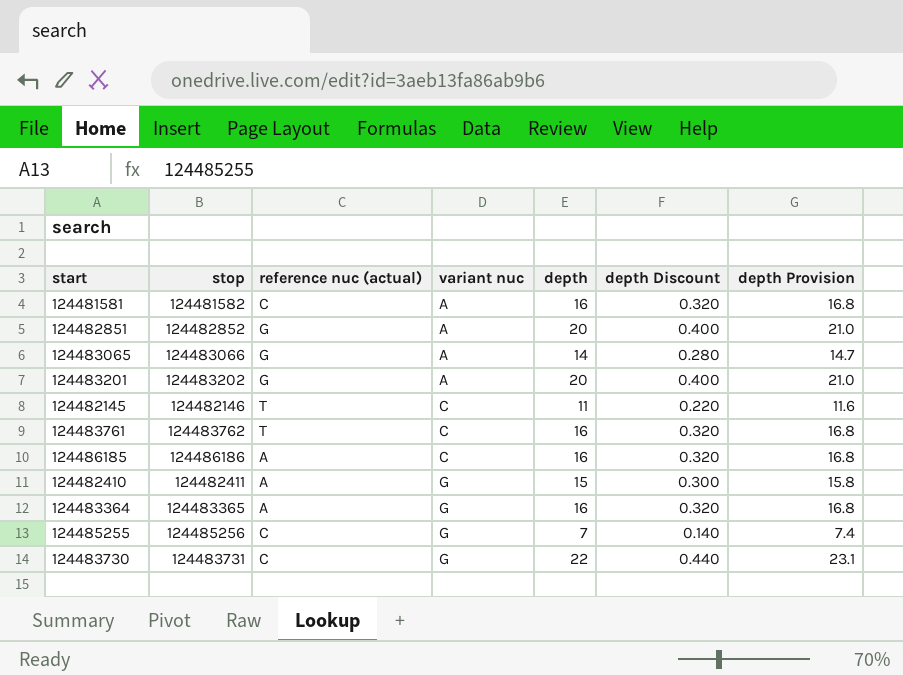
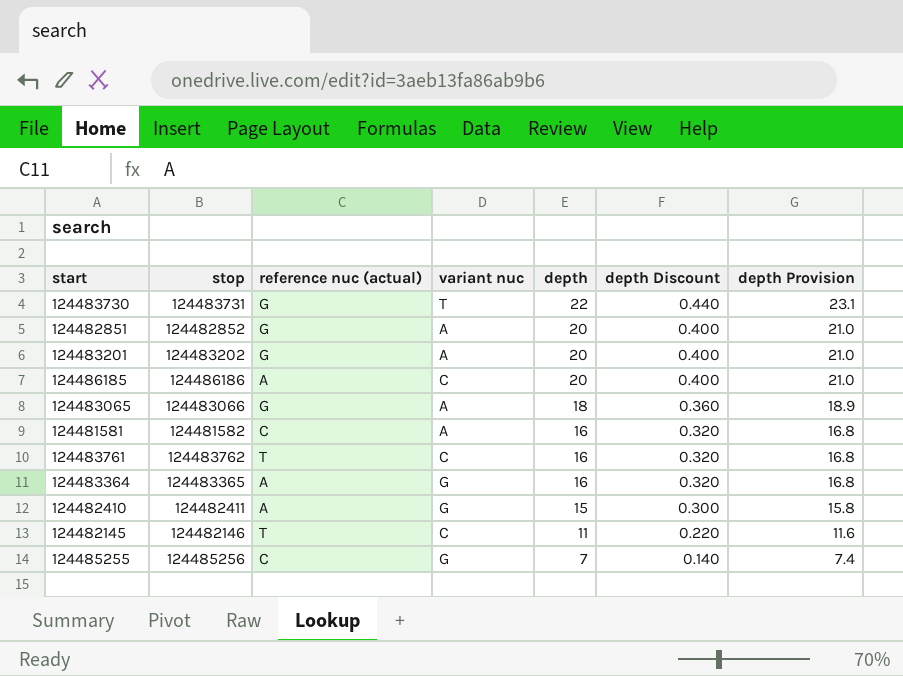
row order: variant nuc ascending -> depth descending
124483730 | reference nuc (actual): C -> G
124483730 | variant nuc: G -> T
124486185 | depth: 16 -> 20
124486185 | depth Discount: 0.320 -> 0.400
124486185 | depth Provision: 16.8 -> 21.0
124483065 | depth: 14 -> 18
124483065 | depth Discount: 0.280 -> 0.360
124483065 | depth Provision: 14.7 -> 18.9

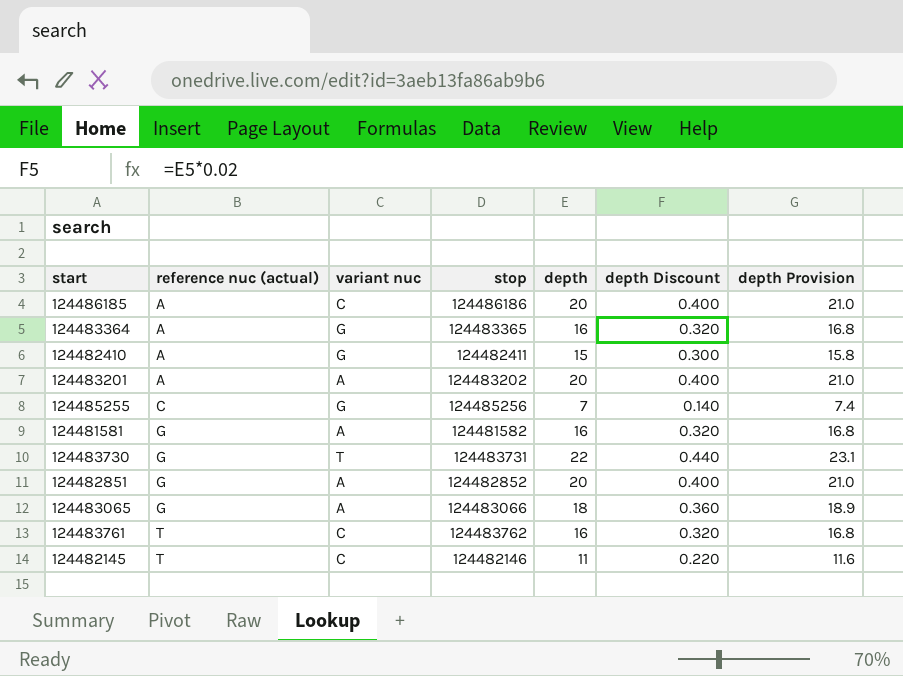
row order: depth descending -> reference nuc (actual) ascending
column stop | position: 2 -> 4
124483201 | reference nuc (actual): G -> A
124481581 | reference nuc (actual): C -> G

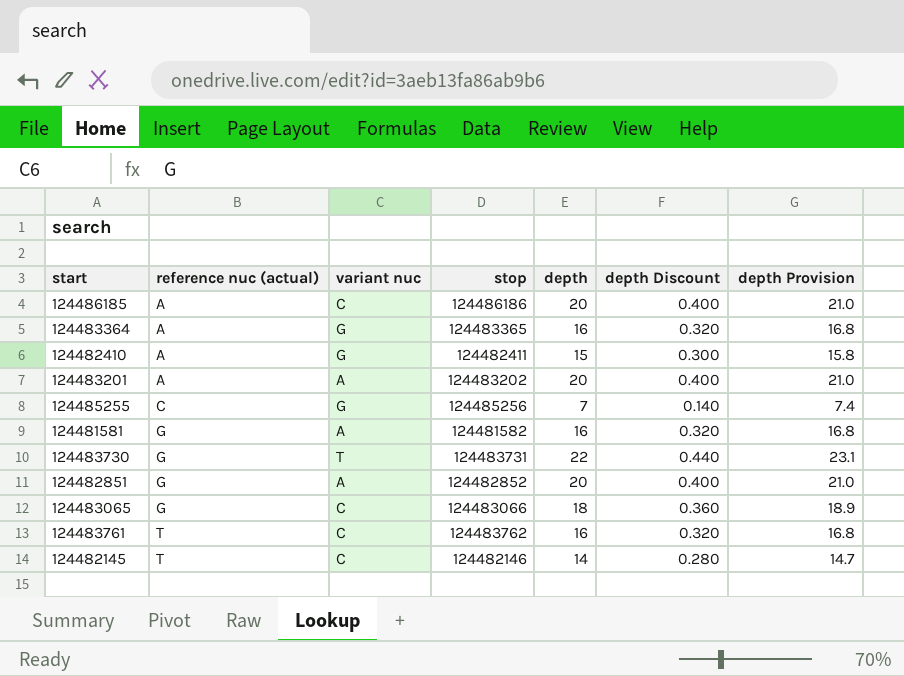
124483065 | variant nuc: A -> C
124482145 | depth: 11 -> 14
124482145 | depth Discount: 0.220 -> 0.280
124482145 | depth Provision: 11.6 -> 14.7

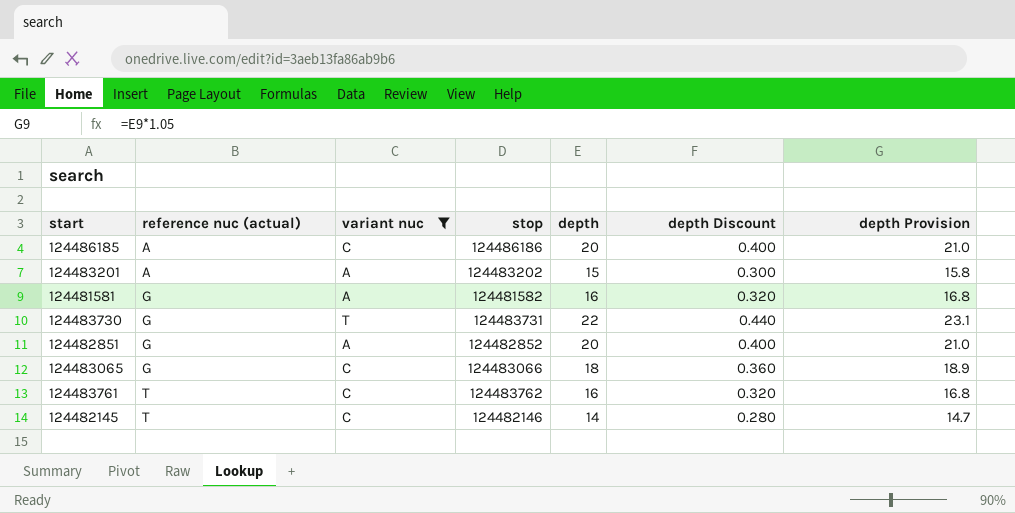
filter: none -> variant nuc != G
124483201 | depth: 20 -> 15
124483201 | depth Discount: 0.400 -> 0.300
124483201 | depth Provision: 21.0 -> 15.8

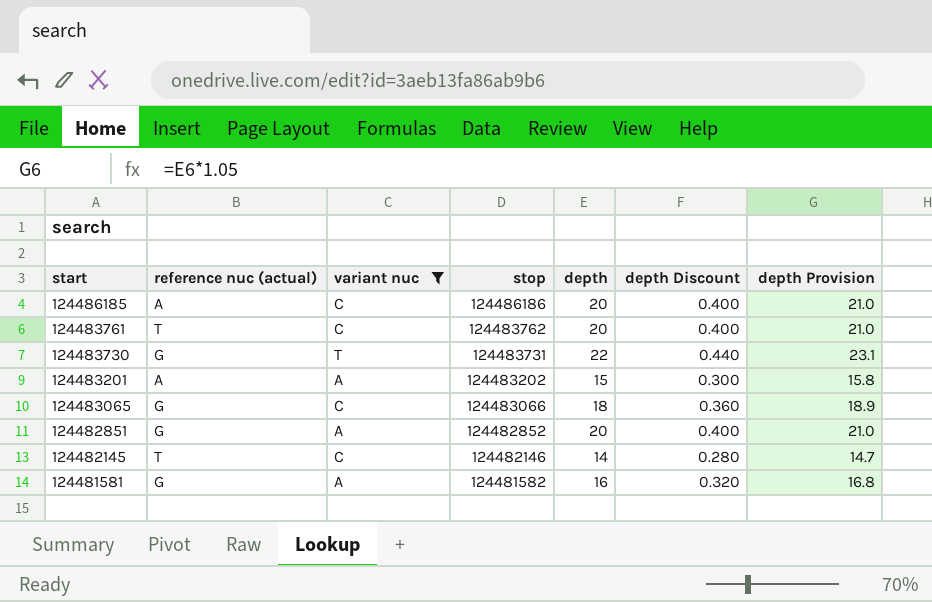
row order: reference nuc (actual) ascending -> start descending
124483761 | depth: 16 -> 20
124483761 | depth Discount: 0.320 -> 0.400
124483761 | depth Provision: 16.8 -> 21.0

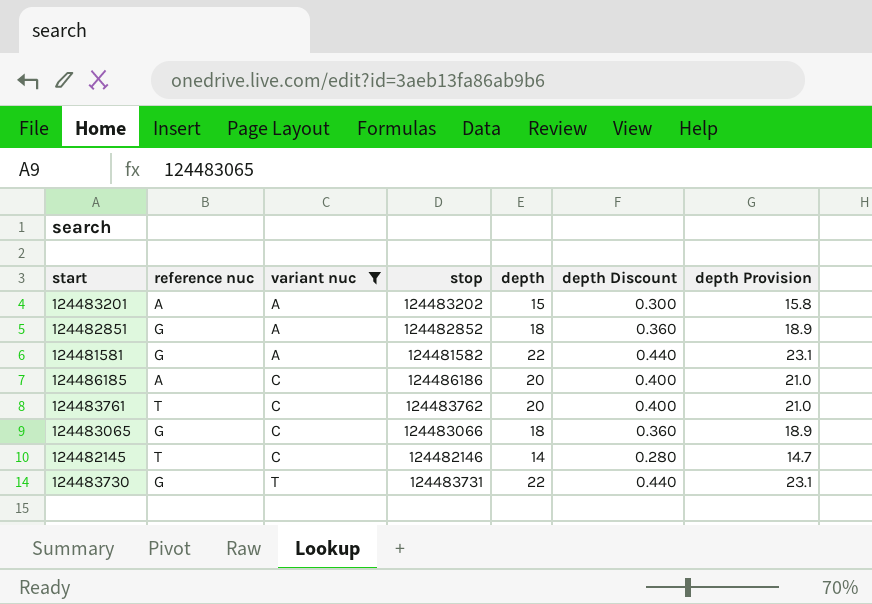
row order: start descending -> variant nuc ascending
column name: reference nuc (actual) -> reference nuc
124482851 | depth: 20 -> 18
124482851 | depth Discount: 0.400 -> 0.360
124482851 | depth Provision: 21.0 -> 18.9
124481581 | depth: 16 -> 22
124481581 | depth Discount: 0.320 -> 0.440
124481581 | depth Provision: 16.8 -> 23.1

